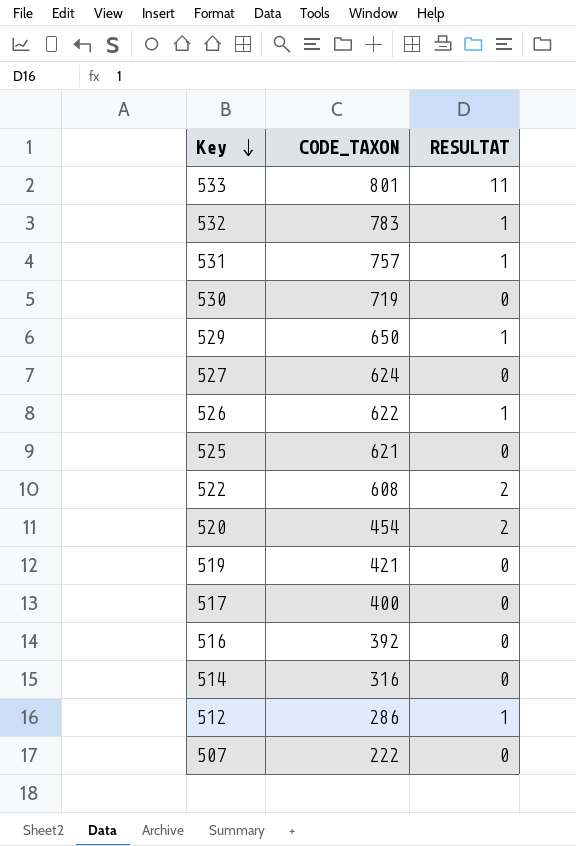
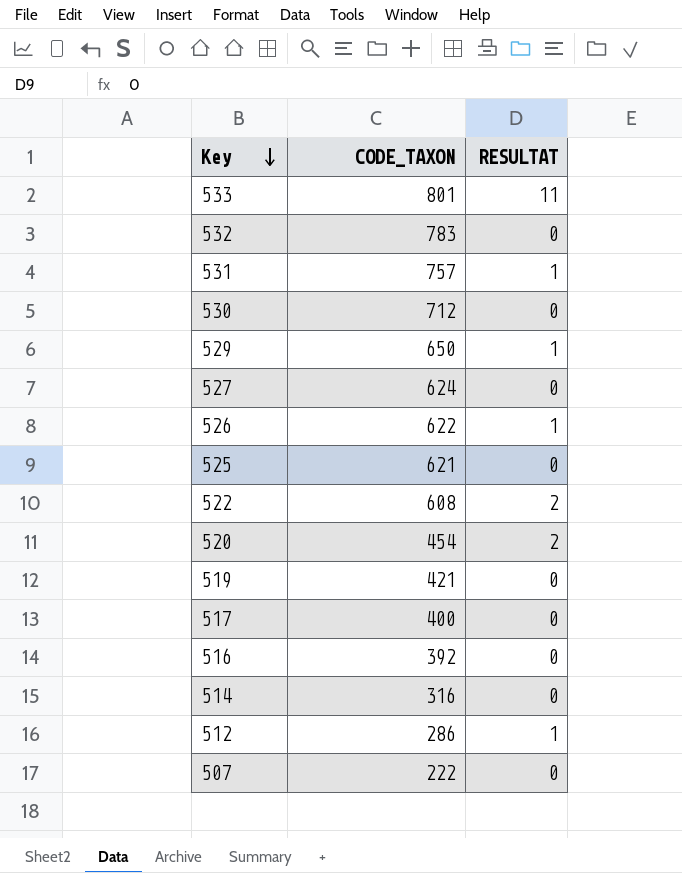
532 | RESULTAT: 1 -> 0
530 | CODE_TAXON: 719 -> 712

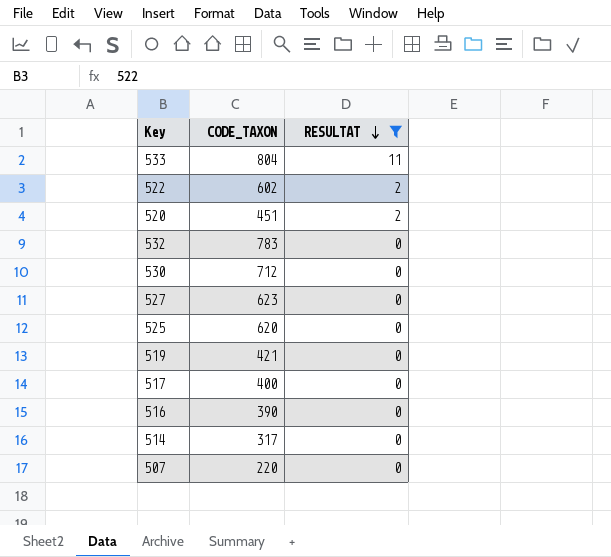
filter: none -> RESULTAT != 1
row order: Key descending -> RESULTAT descending
533 | CODE_TAXON: 801 -> 804
522 | CODE_TAXON: 608 -> 602
520 | CODE_TAXON: 454 -> 451
527 | CODE_TAXON: 624 -> 623
525 | CODE_TAXON: 621 -> 620
516 | CODE_TAXON: 392 -> 390
514 | CODE_TAXON: 316 -> 317
507 | CODE_TAXON: 222 -> 220

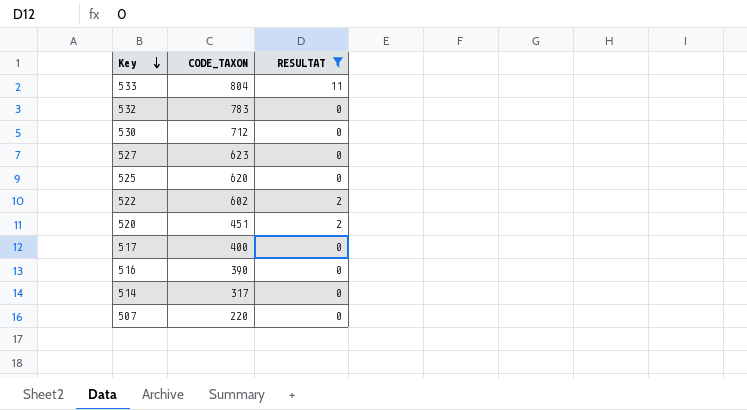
row order: RESULTAT descending -> Key descending
row 519: 421 | 0 -> none

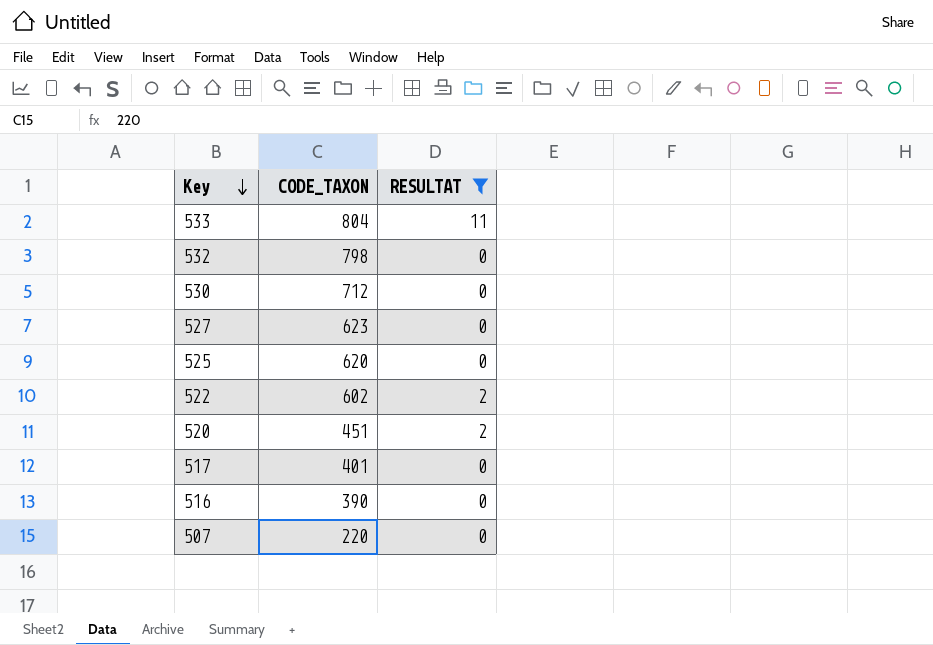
row 514: 317 | 0 -> none
532 | CODE_TAXON: 783 -> 798
517 | CODE_TAXON: 400 -> 401

